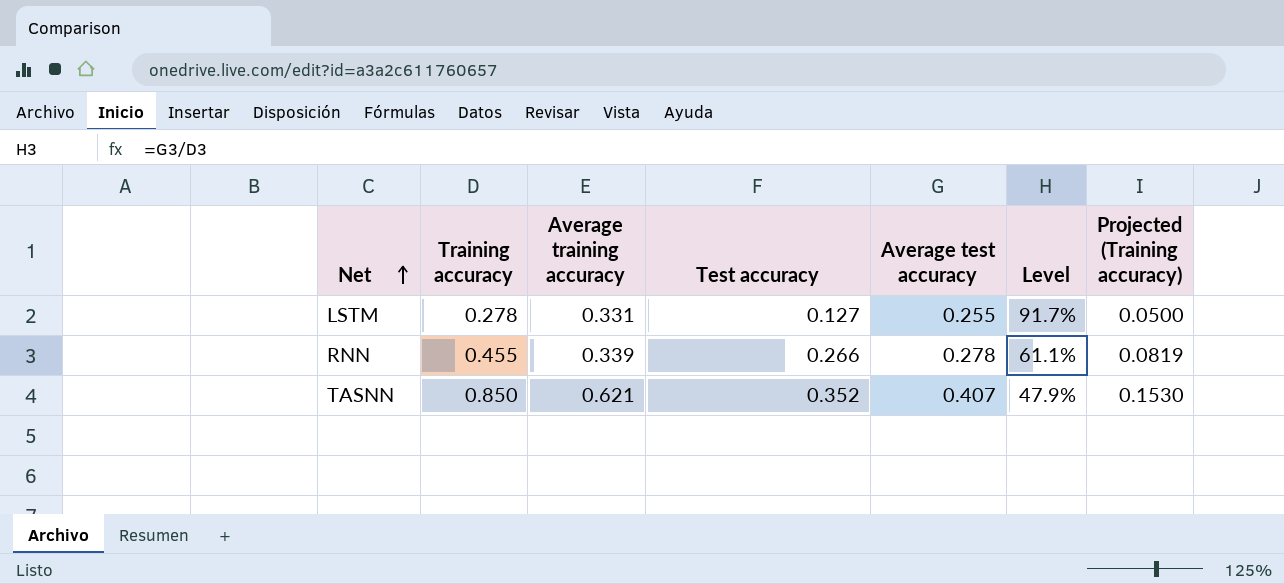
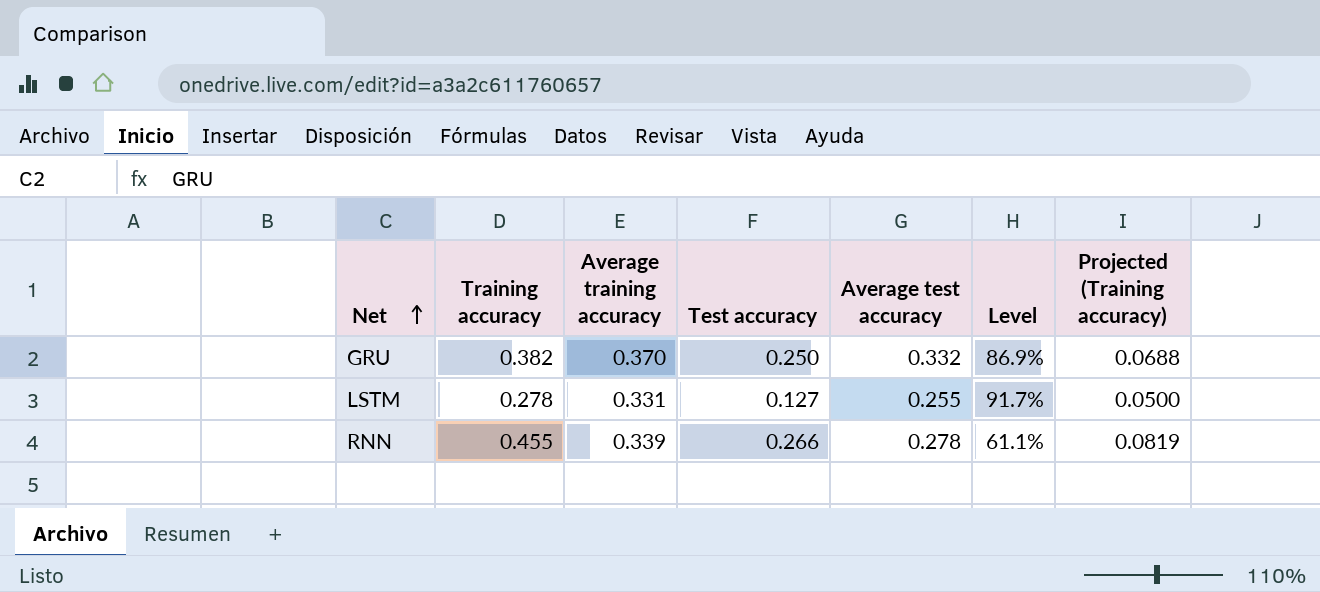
row TASNN: 0.850 | 0.621 | 0.352 | 0.407 | 47.9% | 0.1530 -> none
row GRU: none -> 0.382 | 0.370 | 0.250 | 0.332 | 86.9% | 0.0688

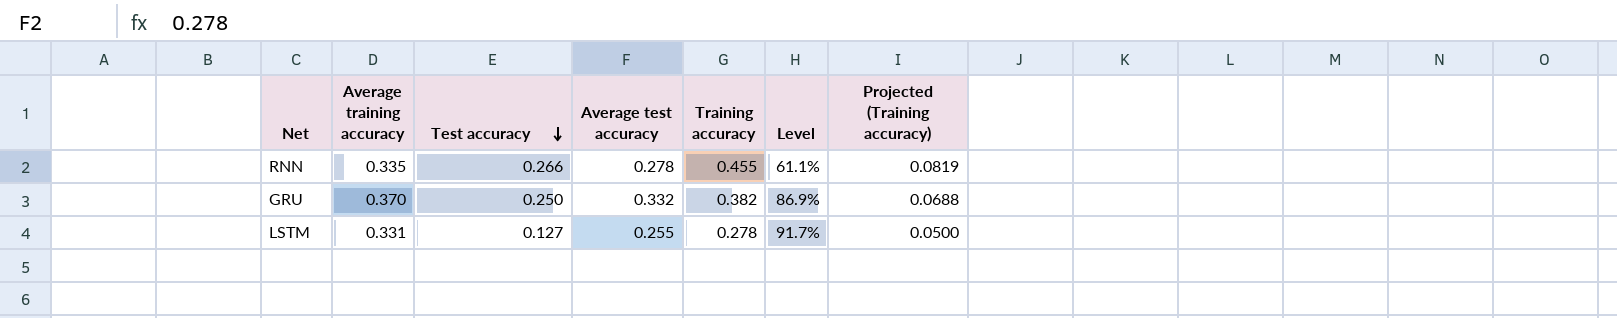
row order: Net ascending -> Test accuracy descending
column Training accuracy | position: 2 -> 5
RNN | Average training accuracy: 0.339 -> 0.335

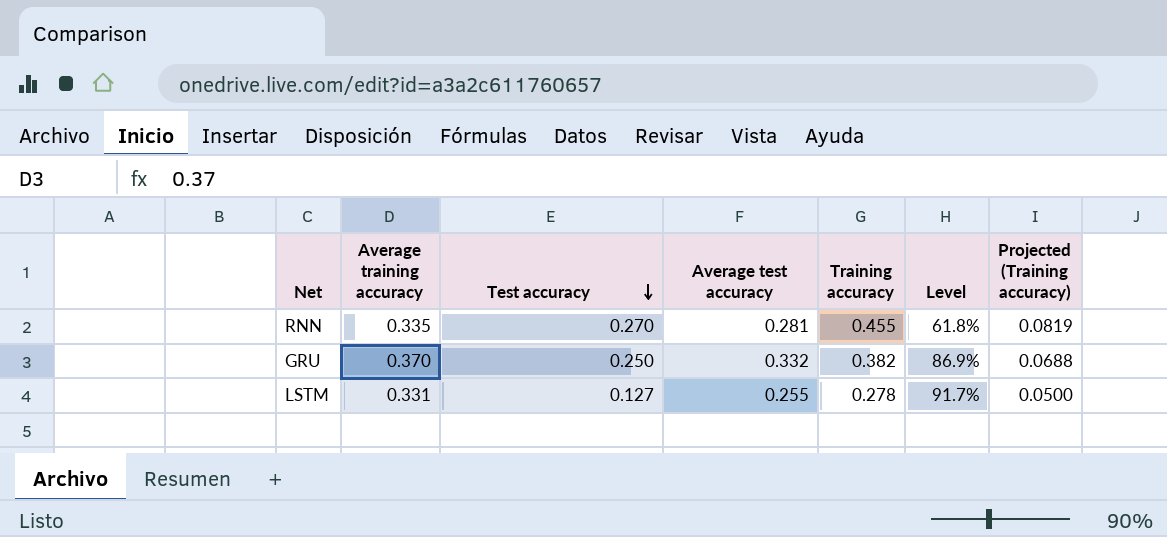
RNN | Test accuracy: 0.266 -> 0.270
RNN | Average test accuracy: 0.278 -> 0.281
RNN | Level: 61.1% -> 61.8%

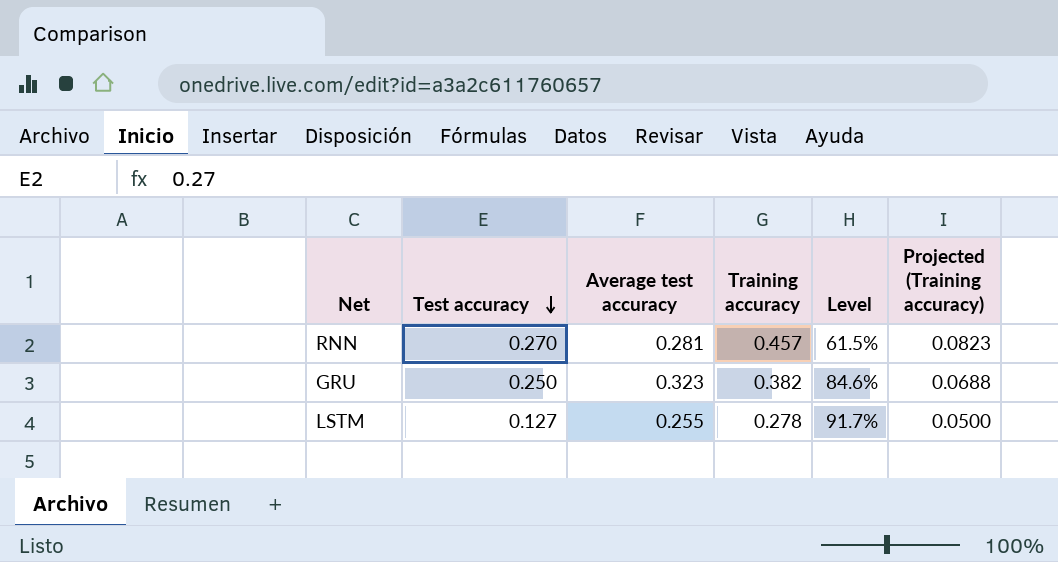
column Average training accuracy | position: 2 -> none
RNN | Training accuracy: 0.455 -> 0.457
RNN | Level: 61.8% -> 61.5%
RNN | Projected (Training accuracy): 0.0819 -> 0.0823
GRU | Average test accuracy: 0.332 -> 0.323
GRU | Level: 86.9% -> 84.6%

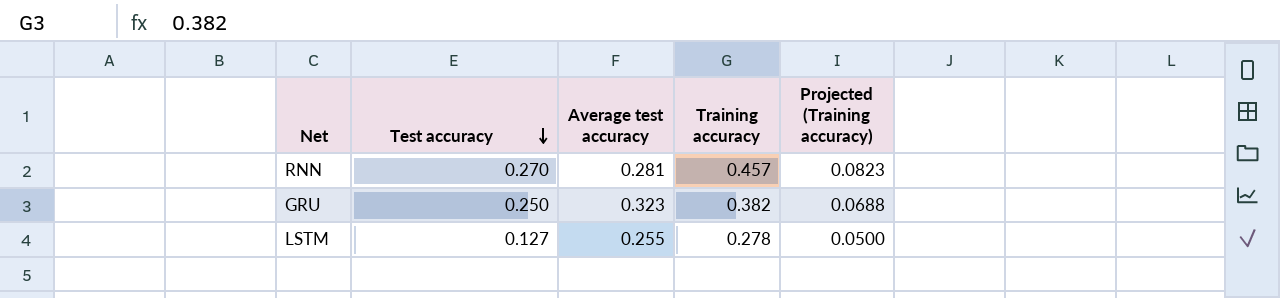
column Level | formula: [Average test accuracy] / [Training accuracy] -> none

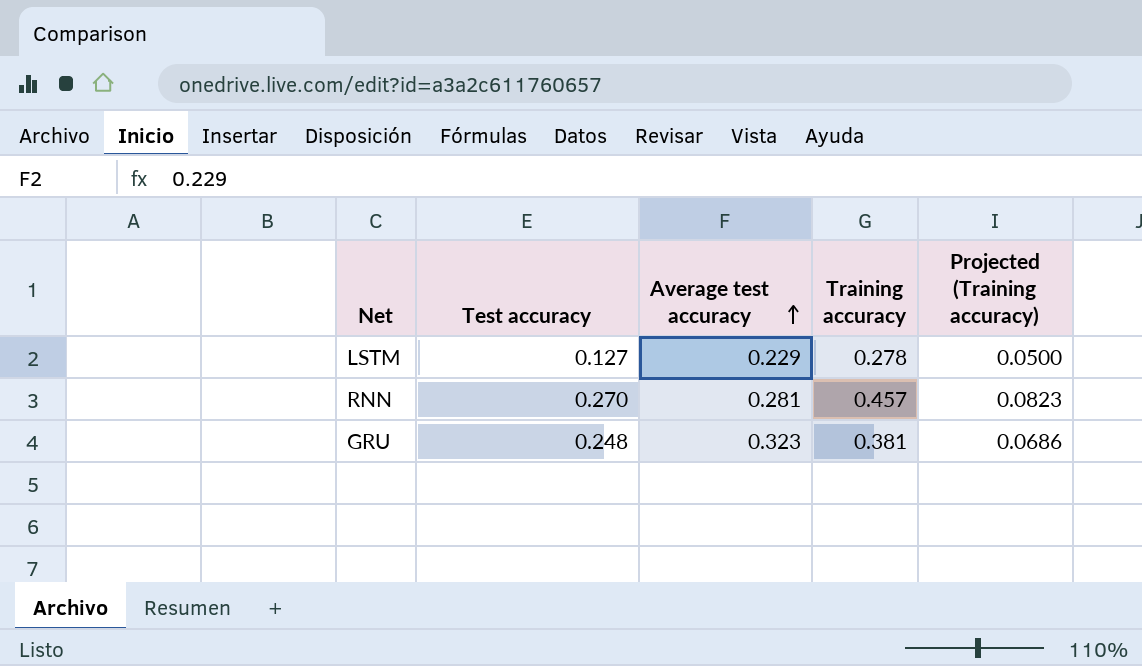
row order: Test accuracy descending -> Average test accuracy ascending
LSTM | Average test accuracy: 0.255 -> 0.229
GRU | Test accuracy: 0.250 -> 0.248
GRU | Training accuracy: 0.382 -> 0.381
GRU | Projected (Training accuracy): 0.0688 -> 0.0686

